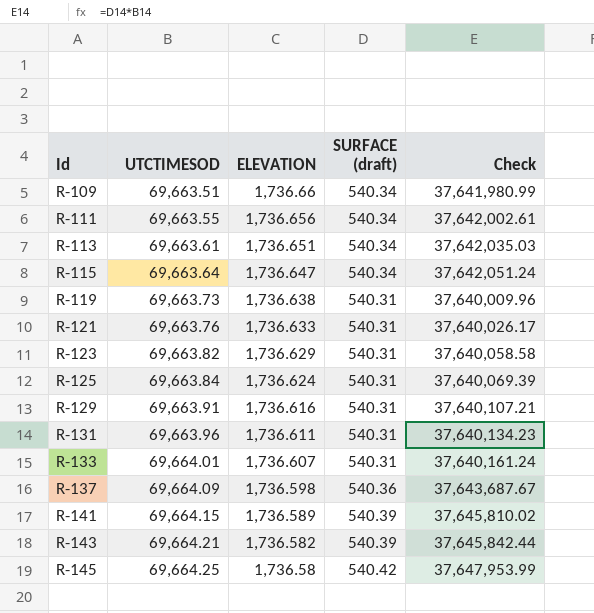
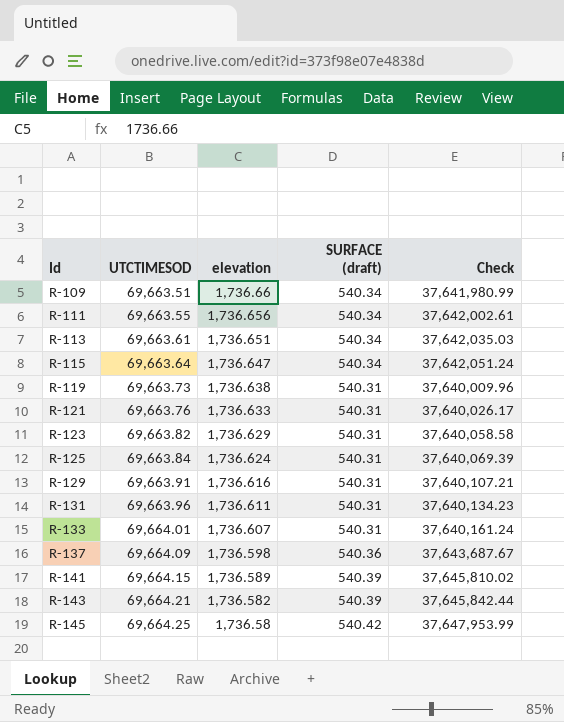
column name: ELEVATION -> elevation

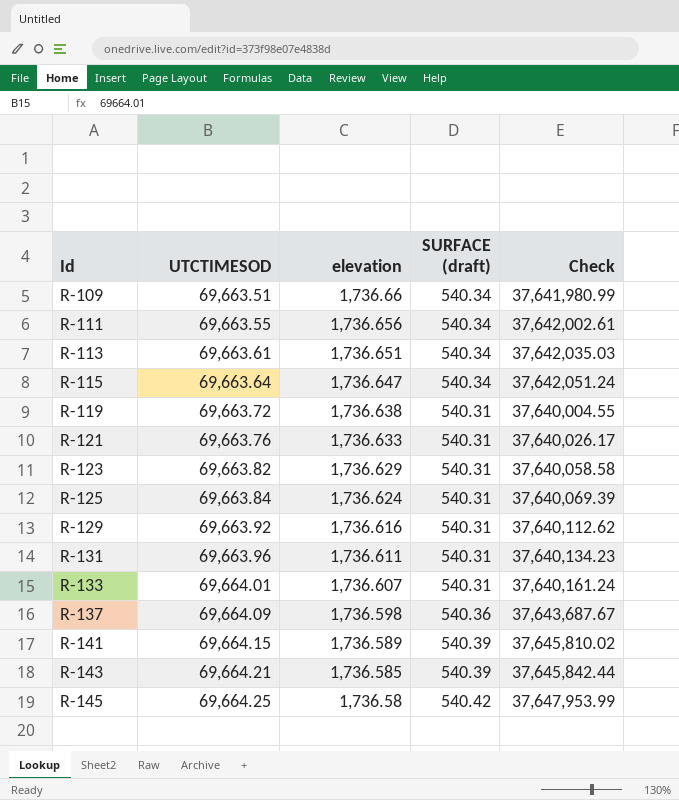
R-119 | UTCTIMESOD: 69,663.73 -> 69,663.72
R-119 | Check: 37,640,009.96 -> 37,640,004.55
R-129 | UTCTIMESOD: 69,663.91 -> 69,663.92
R-129 | Check: 37,640,107.21 -> 37,640,112.62
R-143 | elevation: 1,736.582 -> 1,736.585

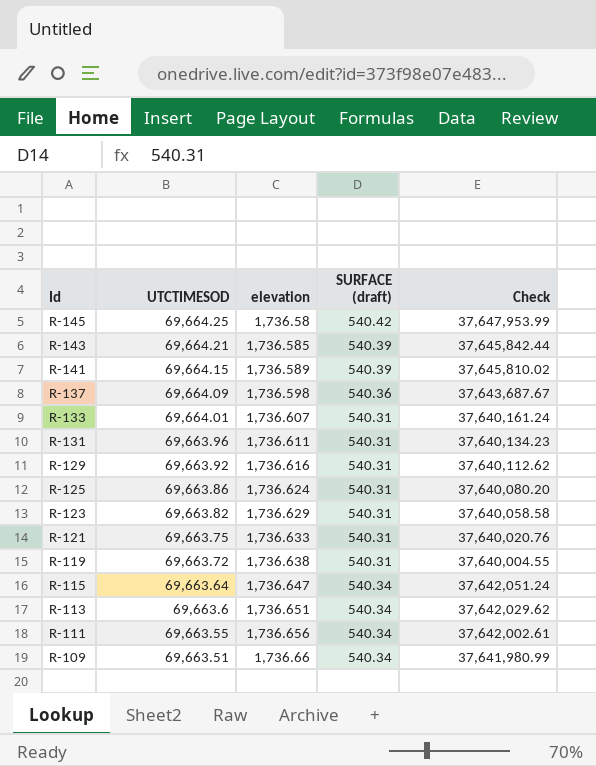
row order: Id ascending -> Id descending
R-125 | UTCTIMESOD: 69,663.84 -> 69,663.86
R-125 | Check: 37,640,069.39 -> 37,640,080.20
R-121 | UTCTIMESOD: 69,663.76 -> 69,663.75
R-121 | Check: 37,640,026.17 -> 37,640,020.76
R-113 | UTCTIMESOD: 69,663.61 -> 69,663.6
R-113 | Check: 37,642,035.03 -> 37,642,029.62

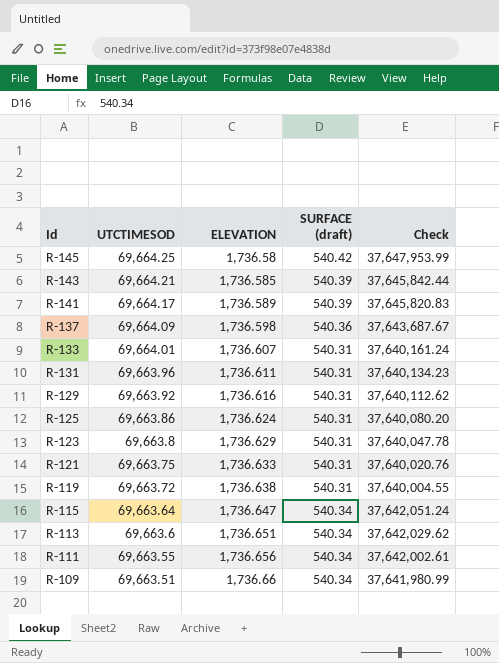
column name: elevation -> ELEVATION
R-141 | UTCTIMESOD: 69,664.15 -> 69,664.17
R-141 | Check: 37,645,810.02 -> 37,645,820.83
R-123 | UTCTIMESOD: 69,663.82 -> 69,663.8
R-123 | Check: 37,640,058.58 -> 37,640,047.78

